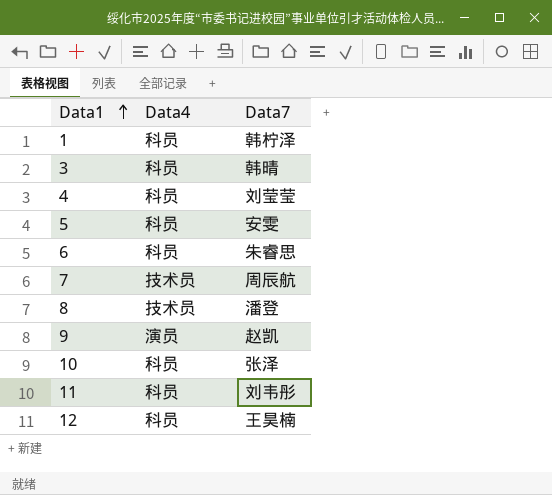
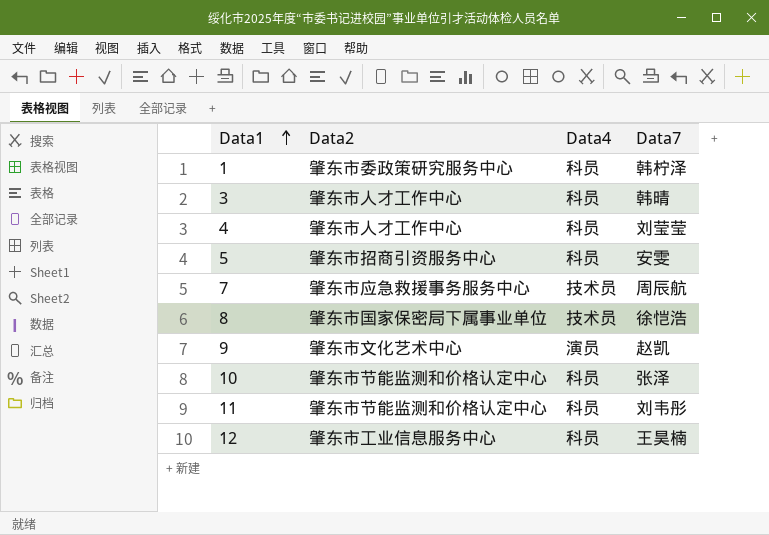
column Data2 | position: none -> 2
row 6: 科员 | 朱睿思 -> none
8 | Data7: 潘登 -> 徐恺浩

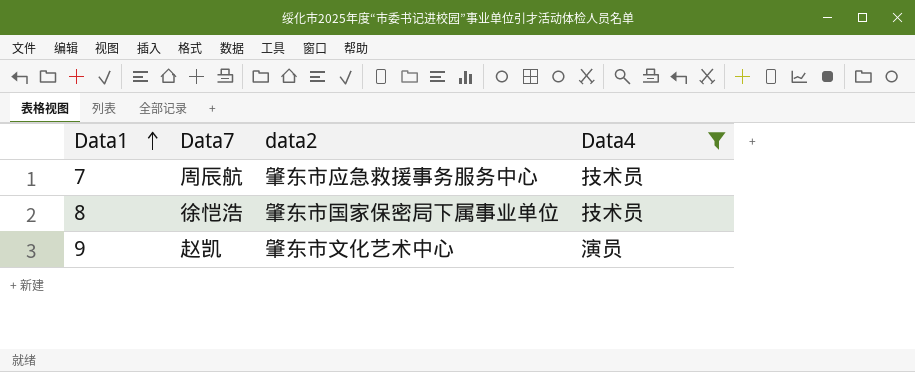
filter: none -> Data4 != 科员
column Data7 | position: 4 -> 2
column name: Data2 -> data2

